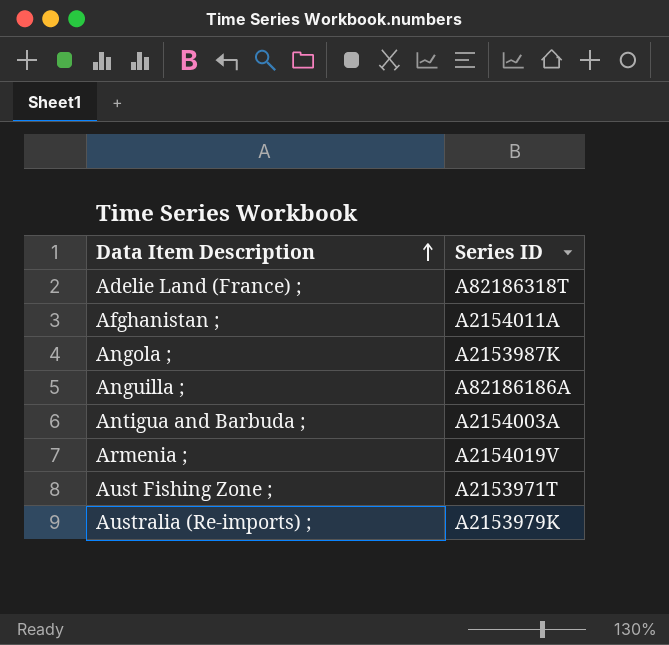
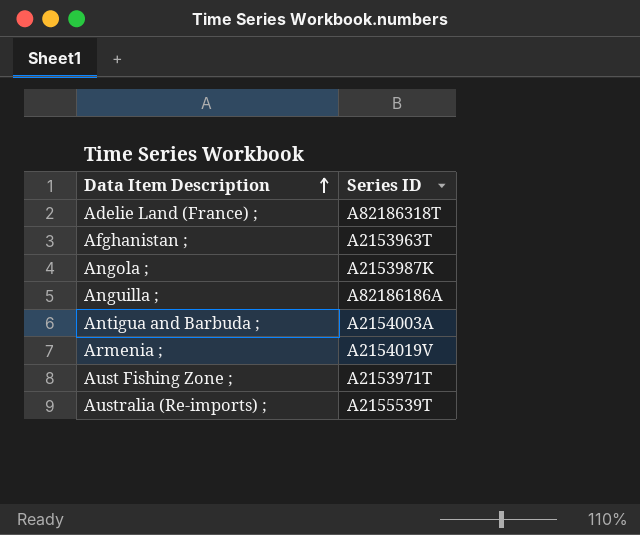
Afghanistan ; | Series ID: A2154011A -> A2153963T
Australia (Re-imports) ; | Series ID: A2153979K -> A2155539T

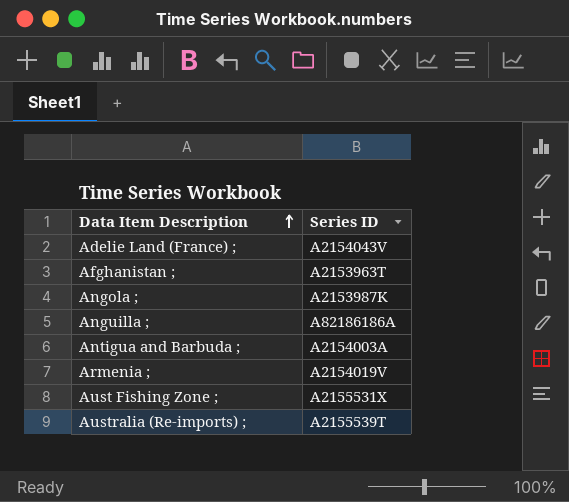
Adelie Land (France) ; | Series ID: A82186318T -> A2154043V
Aust Fishing Zone ; | Series ID: A2153971T -> A2155531X

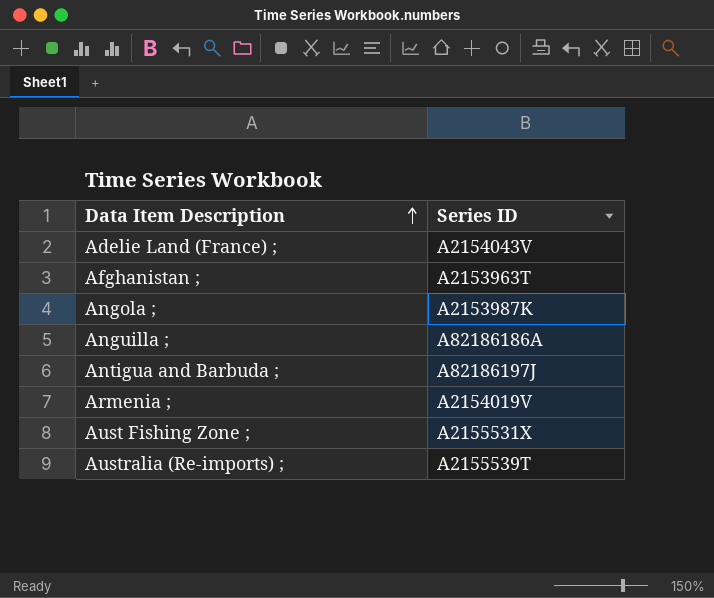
Antigua and Barbuda ; | Series ID: A2154003A -> A82186197J

